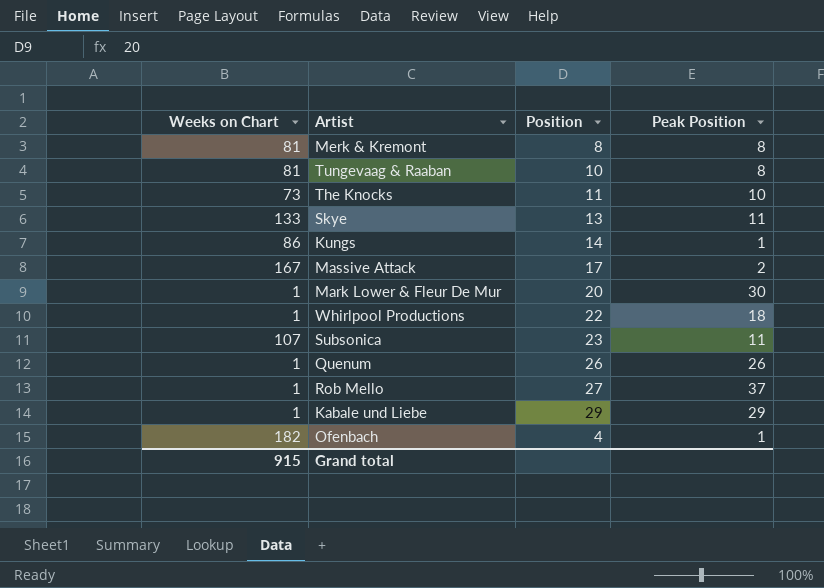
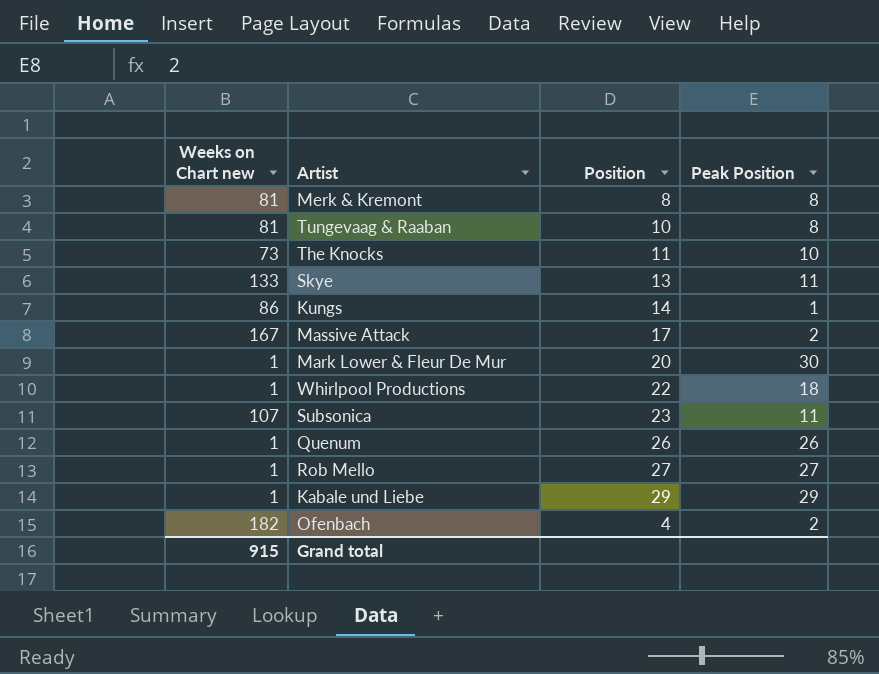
column name: Weeks on Chart -> Weeks on Chart new
Rob Mello | Peak Position: 37 -> 27
Ofenbach | Peak Position: 1 -> 2

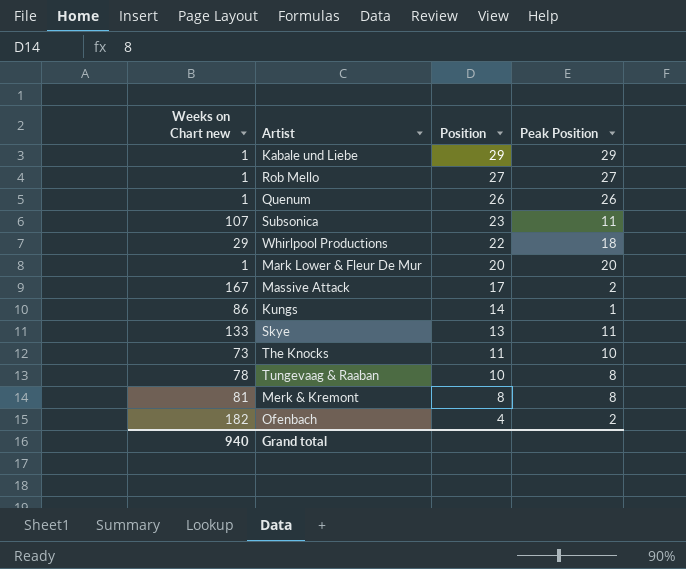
row order: none -> Position descending
Whirlpool Productions | Weeks on Chart new: 1 -> 29
Mark Lower & Fleur De Mur | Peak Position: 30 -> 20
Tungevaag & Raaban | Weeks on Chart new: 81 -> 78
Grand total | Weeks on Chart new: 915 -> 940

